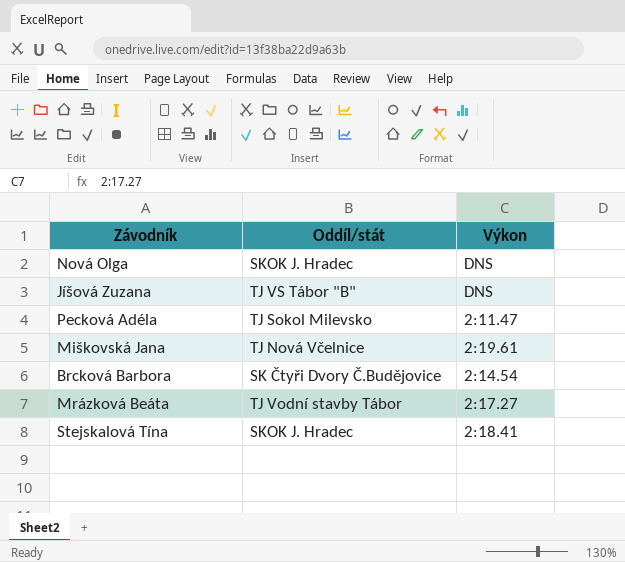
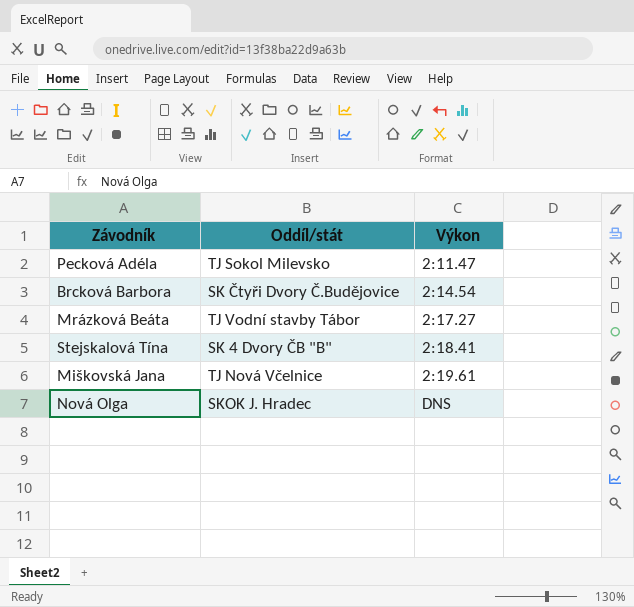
row order: none -> Výkon ascending
row Jíšová Zuzana: TJ VS Tábor "B" | DNS -> none
Stejskalová Tína | Oddíl/stát: SKOK J. Hradec -> SK 4 Dvory ČB "B"

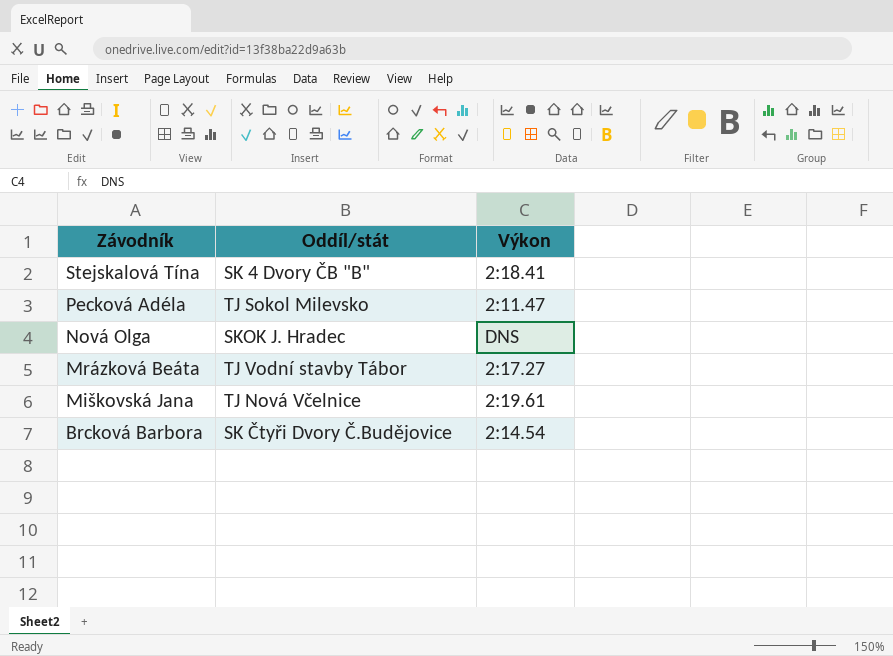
row order: Výkon ascending -> Závodník descending

